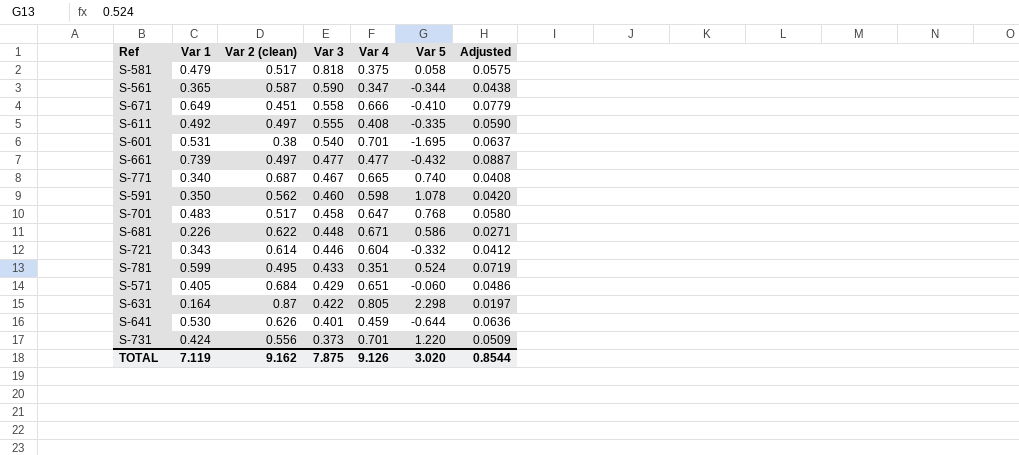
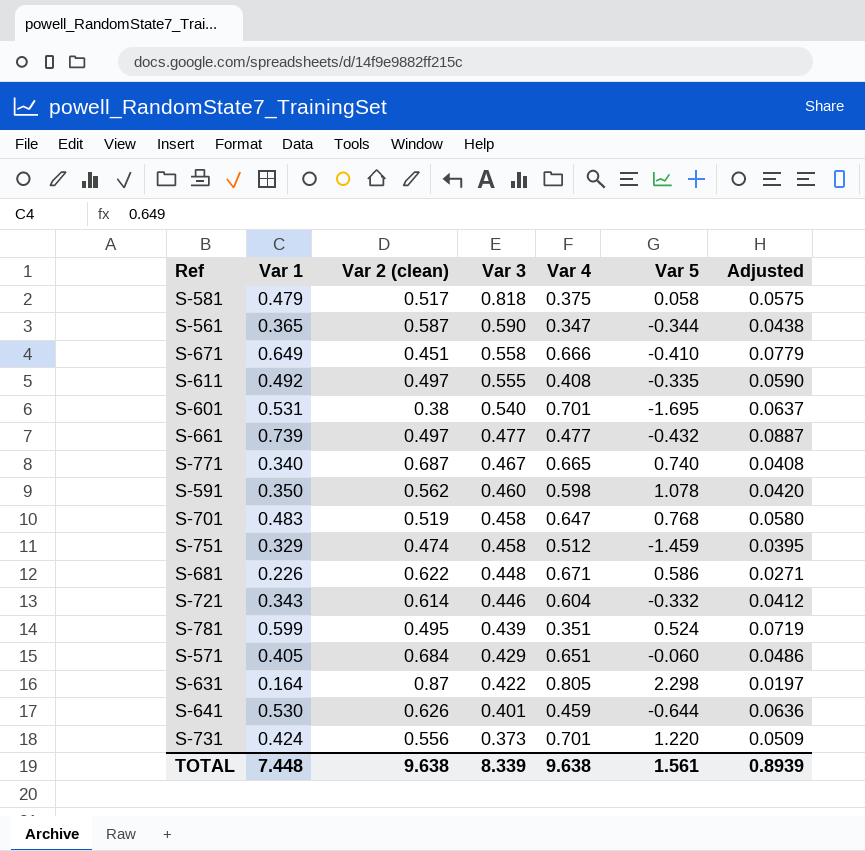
S-701 | Var 2 (clean): 0.517 -> 0.519
row S-751: none -> 0.329 | 0.474 | 0.458 | 0.512 | -1.459 | 0.0395
S-781 | Var 3: 0.433 -> 0.439
TOTAL | Var 1: 7.119 -> 7.448
TOTAL | Var 2 (clean): 9.162 -> 9.638
TOTAL | Var 3: 7.875 -> 8.339
TOTAL | Var 4: 9.126 -> 9.638
TOTAL | Var 5: 3.020 -> 1.561
TOTAL | Adjusted: 0.8544 -> 0.8939

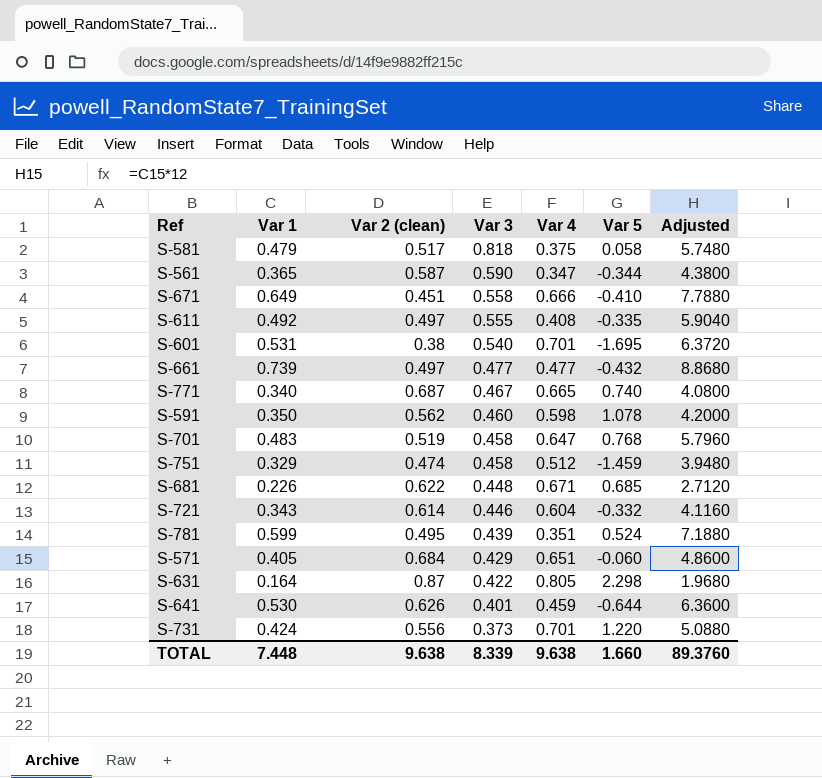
column Adjusted | formula: [Var 1] * 0.12 -> [Var 1] * 12
S-681 | Var 5: 0.586 -> 0.685
TOTAL | Var 5: 1.561 -> 1.660
TOTAL | Adjusted: 0.8939 -> 89.3760

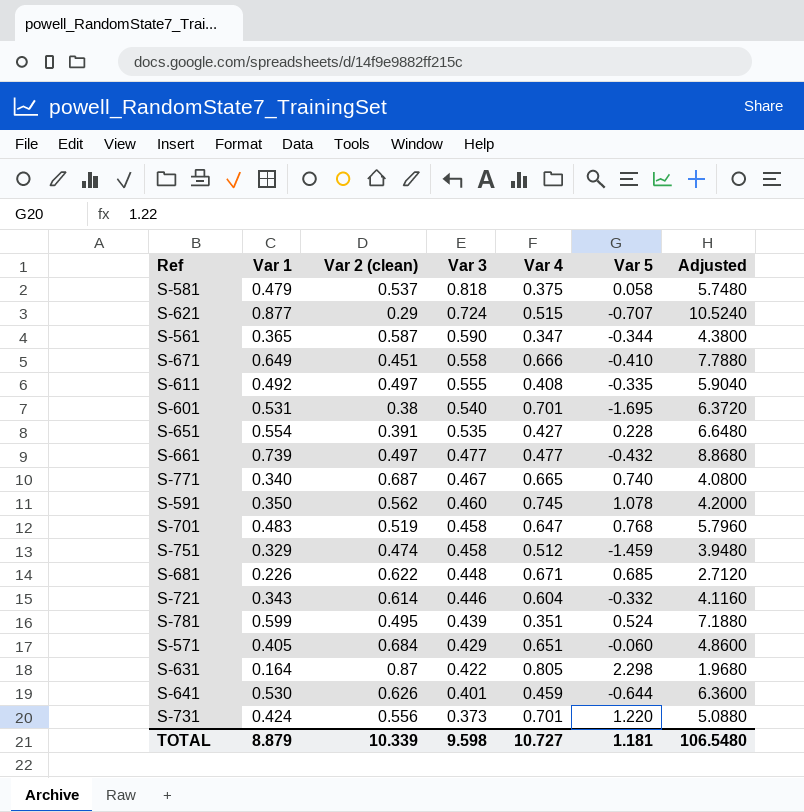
S-581 | Var 2 (clean): 0.517 -> 0.537
row S-621: none -> 0.877 | 0.29 | 0.724 | 0.515 | -0.707 | 10.5240
row S-651: none -> 0.554 | 0.391 | 0.535 | 0.427 | 0.228 | 6.6480
S-591 | Var 4: 0.598 -> 0.745
TOTAL | Var 1: 7.448 -> 8.879
TOTAL | Var 2 (clean): 9.638 -> 10.339
TOTAL | Var 3: 8.339 -> 9.598
TOTAL | Var 4: 9.638 -> 10.727
TOTAL | Var 5: 1.660 -> 1.181
TOTAL | Adjusted: 89.3760 -> 106.5480

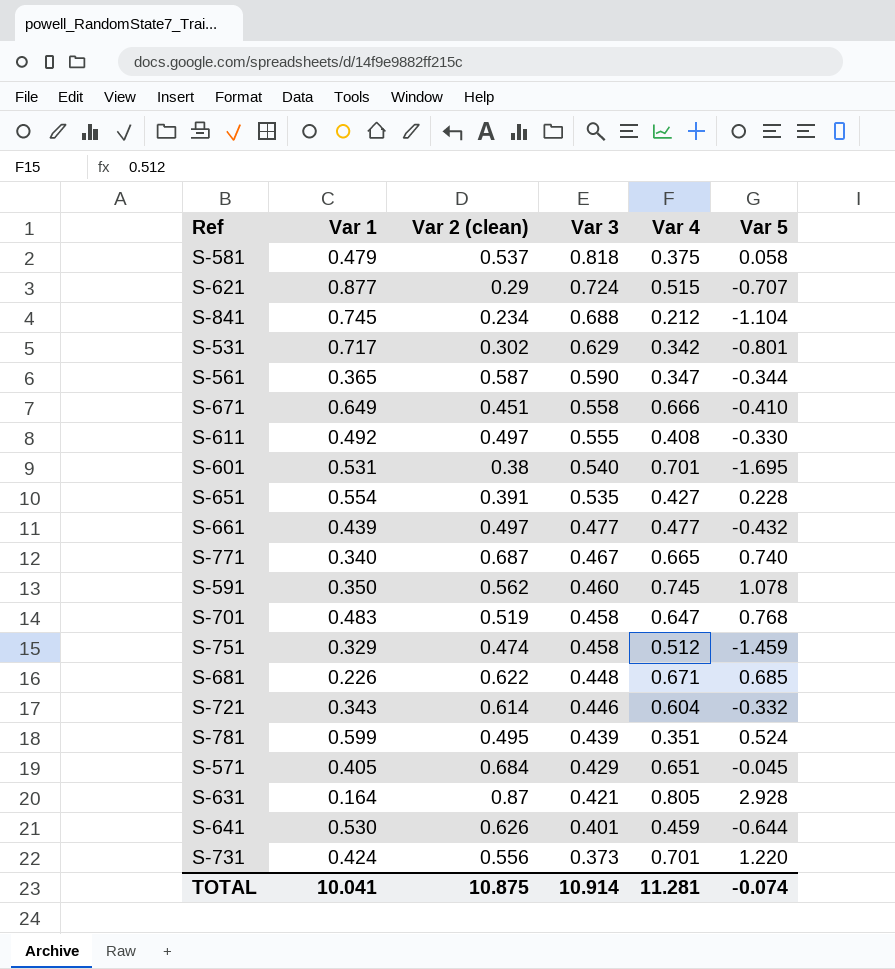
column Adjusted | formula: [Var 1] * 12 -> none
row S-841: none -> 0.745 | 0.234 | 0.688 | 0.212 | -1.104
row S-531: none -> 0.717 | 0.302 | 0.629 | 0.342 | -0.801
S-611 | Var 5: -0.335 -> -0.330
S-661 | Var 1: 0.739 -> 0.439
S-571 | Var 5: -0.060 -> -0.045
S-631 | Var 3: 0.422 -> 0.421
S-631 | Var 5: 2.298 -> 2.928
TOTAL | Var 1: 8.879 -> 10.041
TOTAL | Var 2 (clean): 10.339 -> 10.875
TOTAL | Var 3: 9.598 -> 10.914
TOTAL | Var 4: 10.727 -> 11.281
TOTAL | Var 5: 1.181 -> -0.074

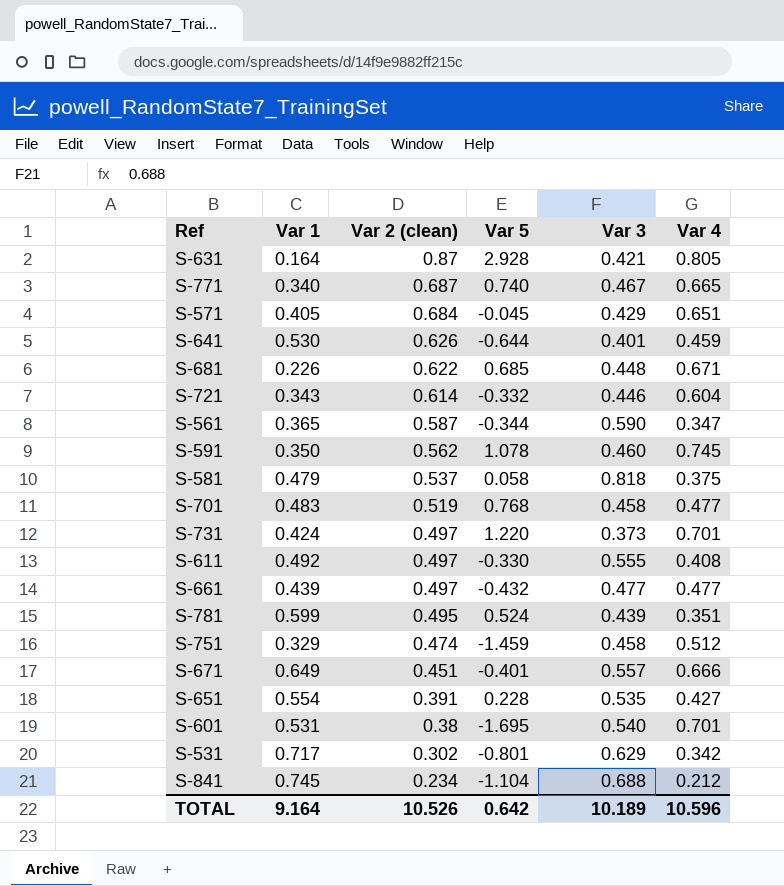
row order: Var 3 descending -> Var 2 (clean) descending
column Var 5 | position: 6 -> 4
row S-621: 0.877 | 0.29 | 0.724 | 0.515 | -0.707 -> none
S-701 | Var 4: 0.647 -> 0.477
S-731 | Var 2 (clean): 0.556 -> 0.497
S-671 | Var 5: -0.410 -> -0.401
S-671 | Var 3: 0.558 -> 0.557
TOTAL | Var 1: 10.041 -> 9.164
TOTAL | Var 2 (clean): 10.875 -> 10.526
TOTAL | Var 5: -0.074 -> 0.642
TOTAL | Var 3: 10.914 -> 10.189
TOTAL | Var 4: 11.281 -> 10.596

